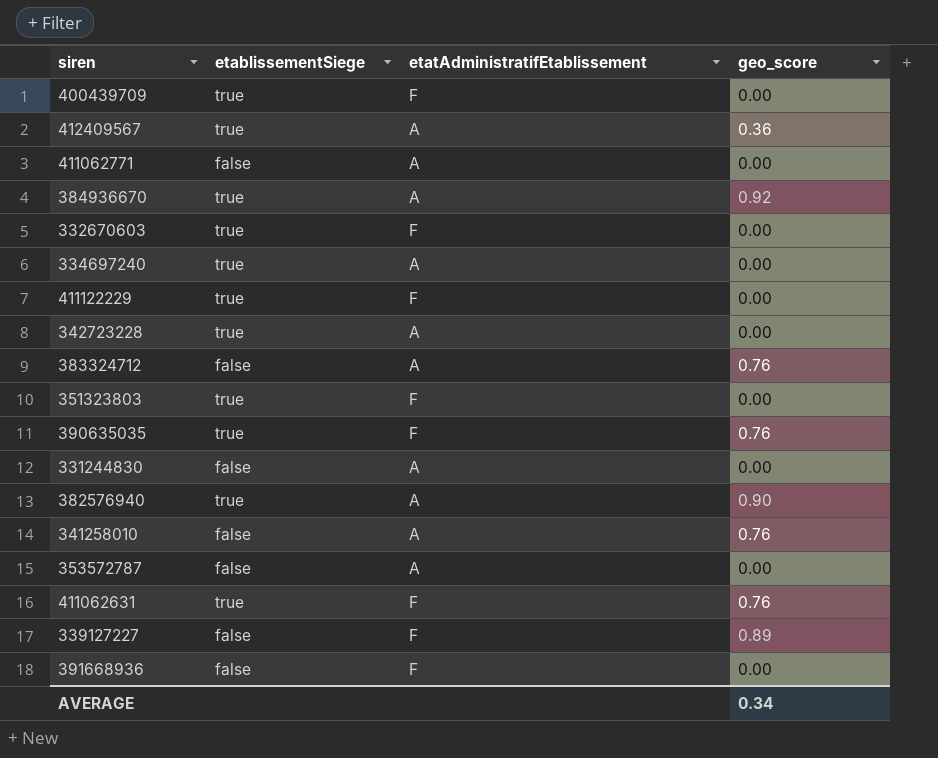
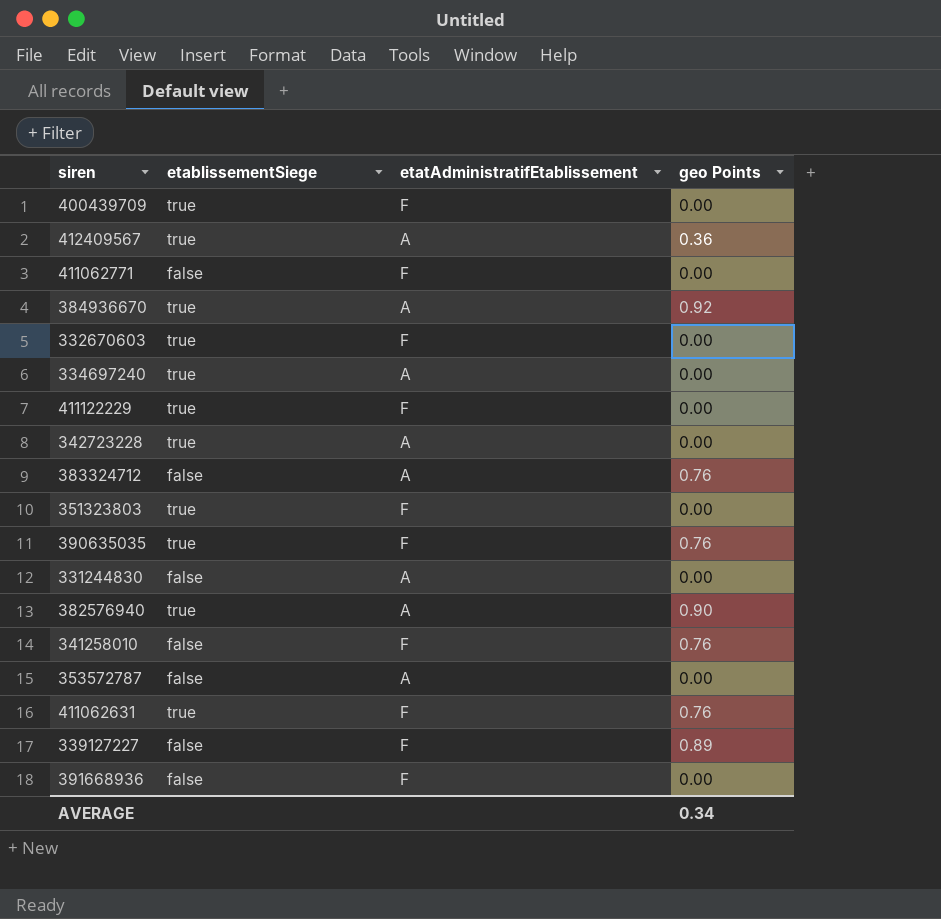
column name: geo_score -> geo Points
411062771 | etatAdministratifEtablissement: A -> F
341258010 | etatAdministratifEtablissement: A -> F

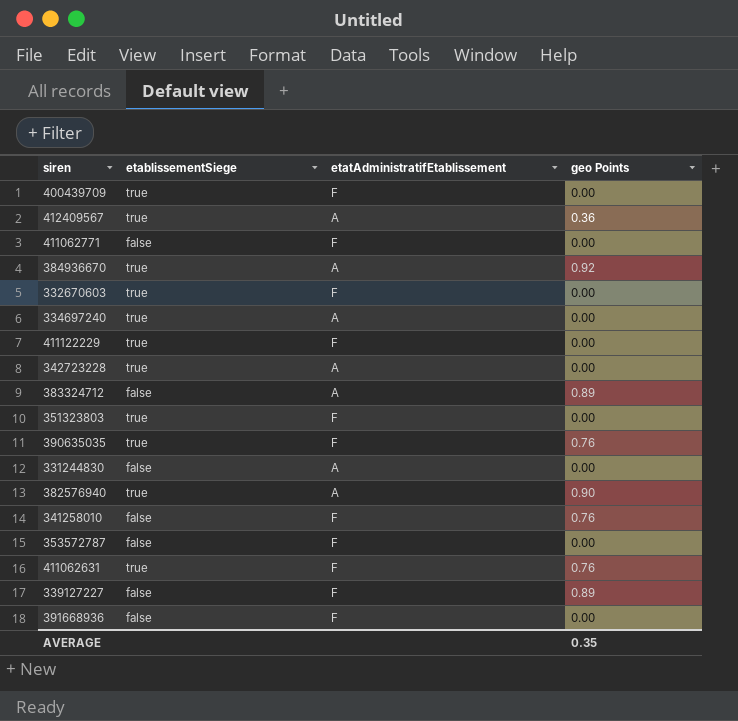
383324712 | geo Points: 0.76 -> 0.89
353572787 | etatAdministratifEtablissement: A -> F
AVERAGE | geo Points: 0.34 -> 0.35

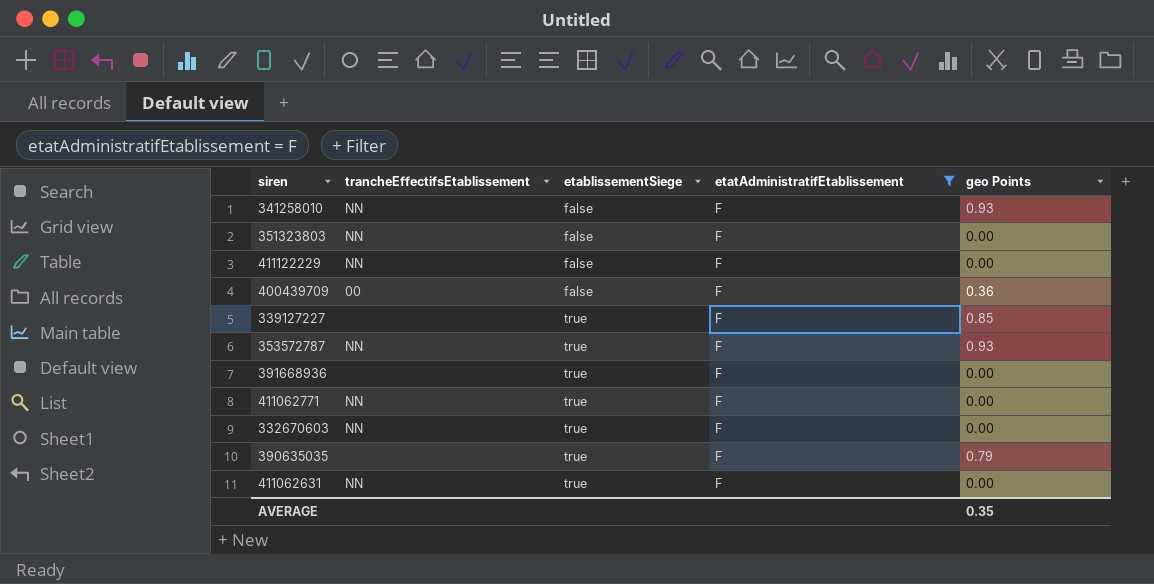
filter: none -> etatAdministratifEtablissement = F
row order: none -> etablissementSiege ascending
column trancheEffectifsEtablissement | position: none -> 2
341258010 | geo Points: 0.76 -> 0.93
351323803 | etablissementSiege: true -> false
411122229 | etablissementSiege: true -> false
400439709 | etablissementSiege: true -> false
400439709 | geo Points: 0.00 -> 0.36
339127227 | etablissementSiege: false -> true
339127227 | geo Points: 0.89 -> 0.85
353572787 | etablissementSiege: false -> true
353572787 | geo Points: 0.00 -> 0.93
391668936 | etablissementSiege: false -> true
411062771 | etablissementSiege: false -> true
390635035 | geo Points: 0.76 -> 0.79
411062631 | geo Points: 0.76 -> 0.00

